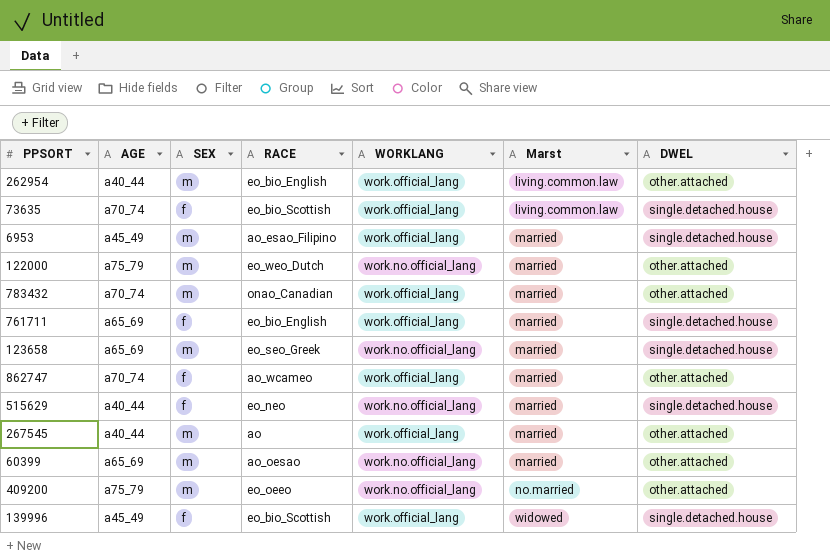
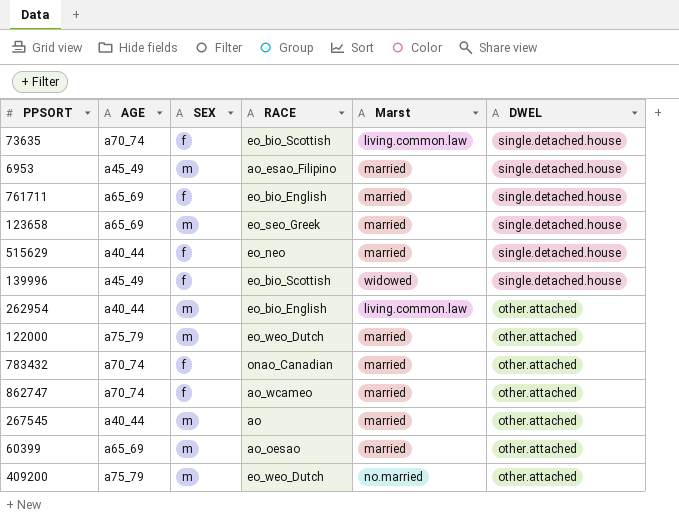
row order: Marst ascending -> DWEL descending
column WORKLANG | position: 5 -> none
783432 | SEX: m -> f
409200 | RACE: eo_oeeo -> eo_weo_Dutch

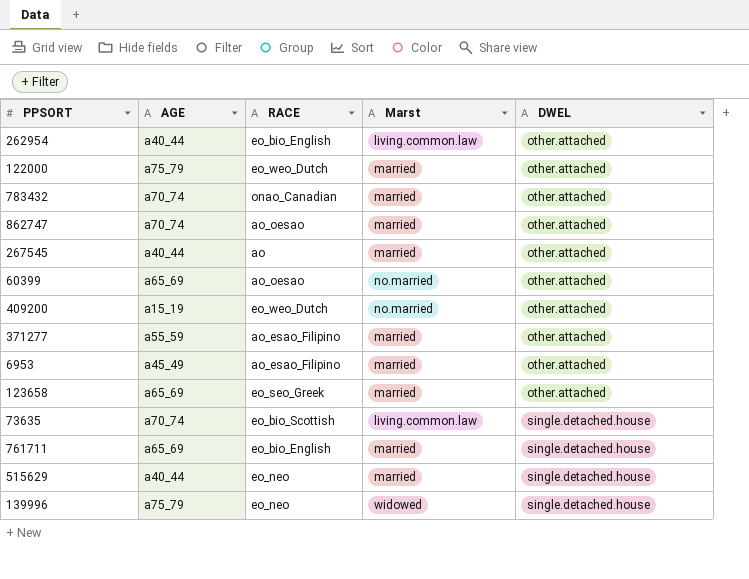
row order: DWEL descending -> DWEL ascending
column SEX | position: 3 -> none
862747 | RACE: ao_wcameo -> ao_oesao
60399 | Marst: married -> no.married
409200 | AGE: a75_79 -> a15_19
row 371277: none -> a55_59 | ao_esao_Filipino | married | other.attached
6953 | DWEL: single.detached.house -> other.attached
123658 | DWEL: single.detached.house -> other.attached
139996 | AGE: a45_49 -> a75_79
139996 | RACE: eo_bio_Scottish -> eo_neo

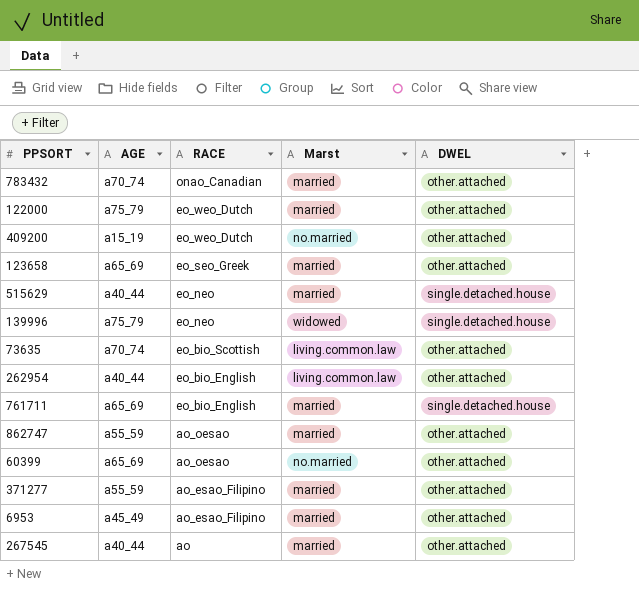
row order: DWEL ascending -> RACE descending
73635 | DWEL: single.detached.house -> other.attached
862747 | AGE: a70_74 -> a55_59

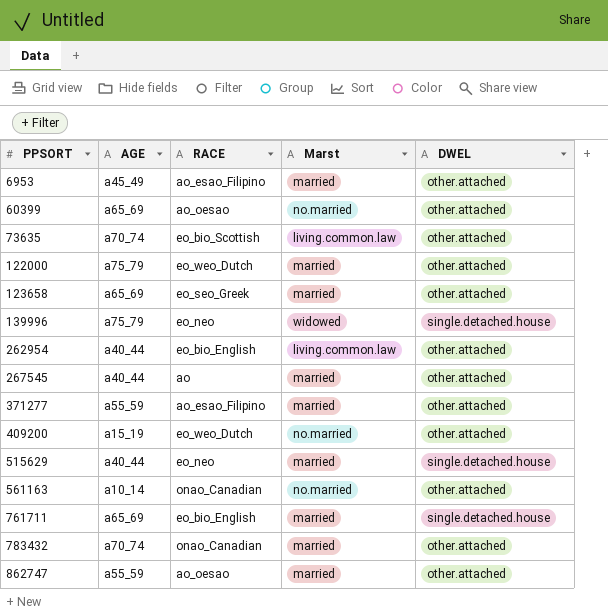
row order: RACE descending -> PPSORT ascending
row 561163: none -> a10_14 | onao_Canadian | no.married | other.attached

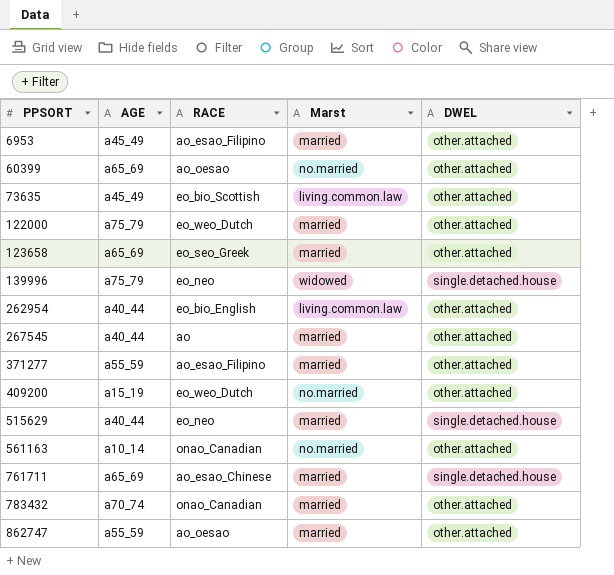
73635 | AGE: a70_74 -> a45_49
761711 | RACE: eo_bio_English -> ao_esao_Chinese

